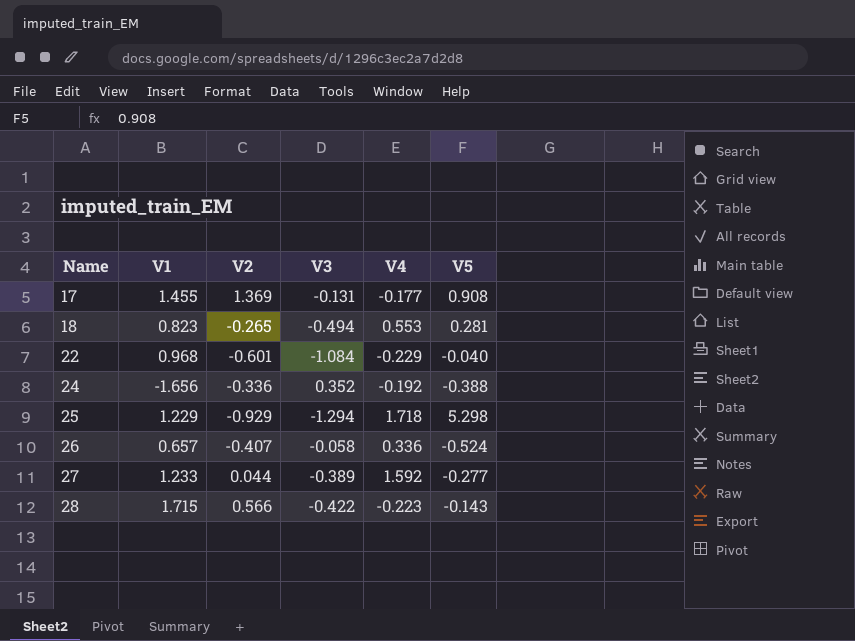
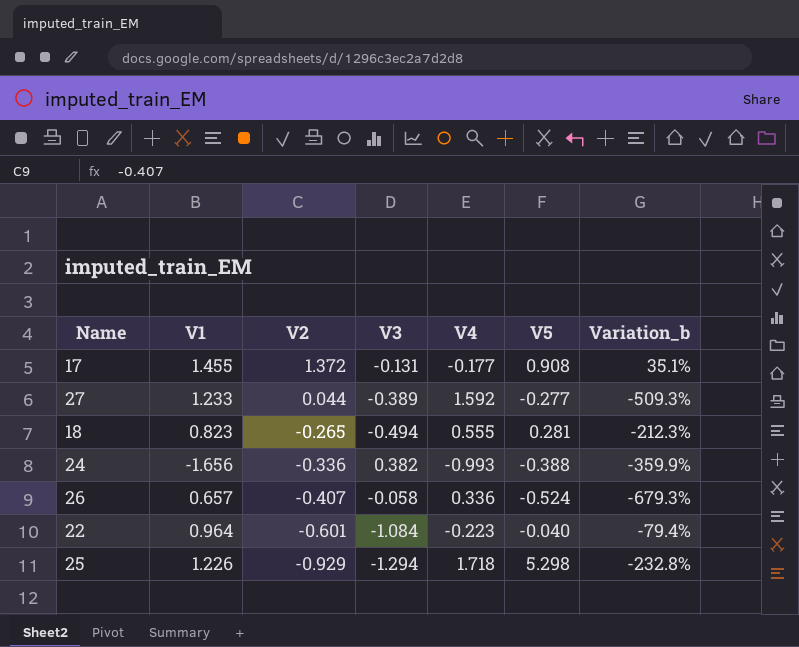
row order: Name ascending -> V2 descending
column Variation_b | formula: none -> ([V4] - [V3]) / [V3]
row 28: 1.715 | 0.566 | -0.422 | -0.223 | -0.143 -> none
17 | V2: 1.369 -> 1.372
18 | V4: 0.553 -> 0.555
24 | V3: 0.352 -> 0.382
24 | V4: -0.192 -> -0.993
22 | V1: 0.968 -> 0.964
22 | V4: -0.229 -> -0.223
25 | V1: 1.229 -> 1.226

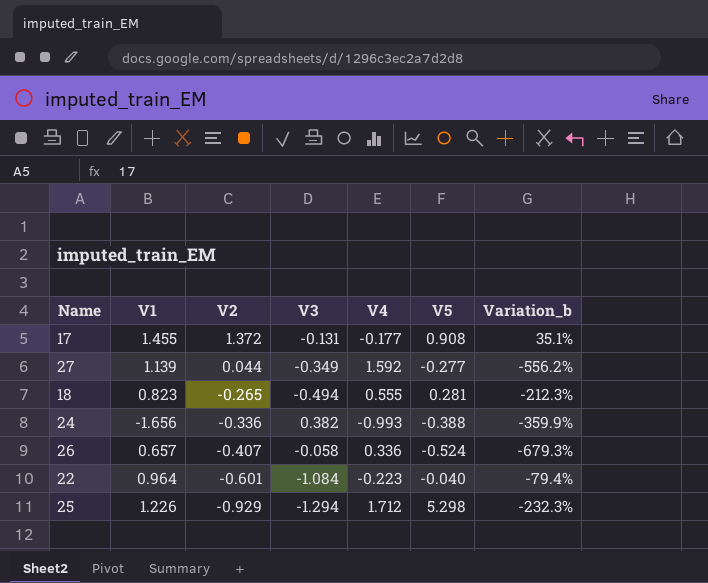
27 | V1: 1.233 -> 1.139
27 | V3: -0.389 -> -0.349
27 | Variation_b: -509.3% -> -556.2%
25 | V4: 1.718 -> 1.712
25 | Variation_b: -232.8% -> -232.3%

